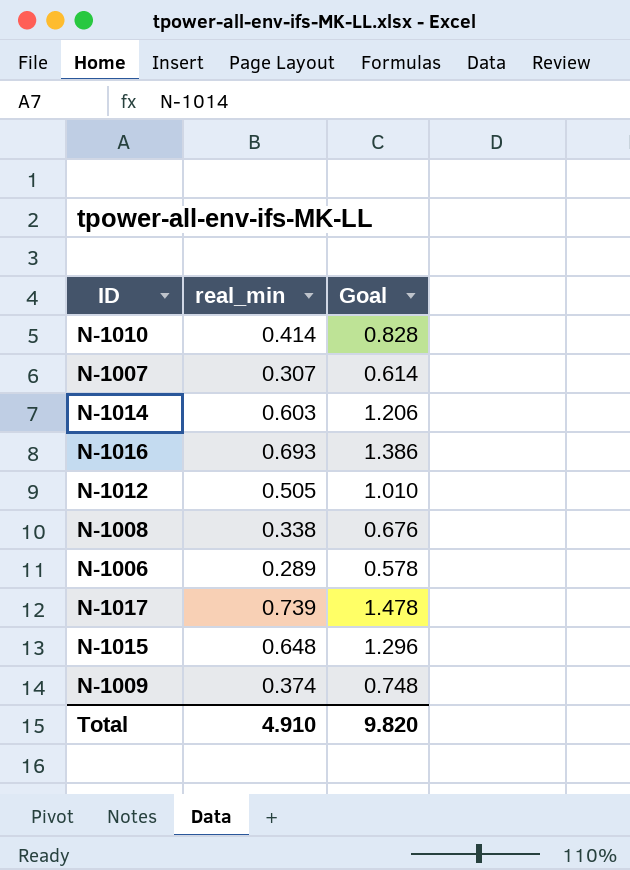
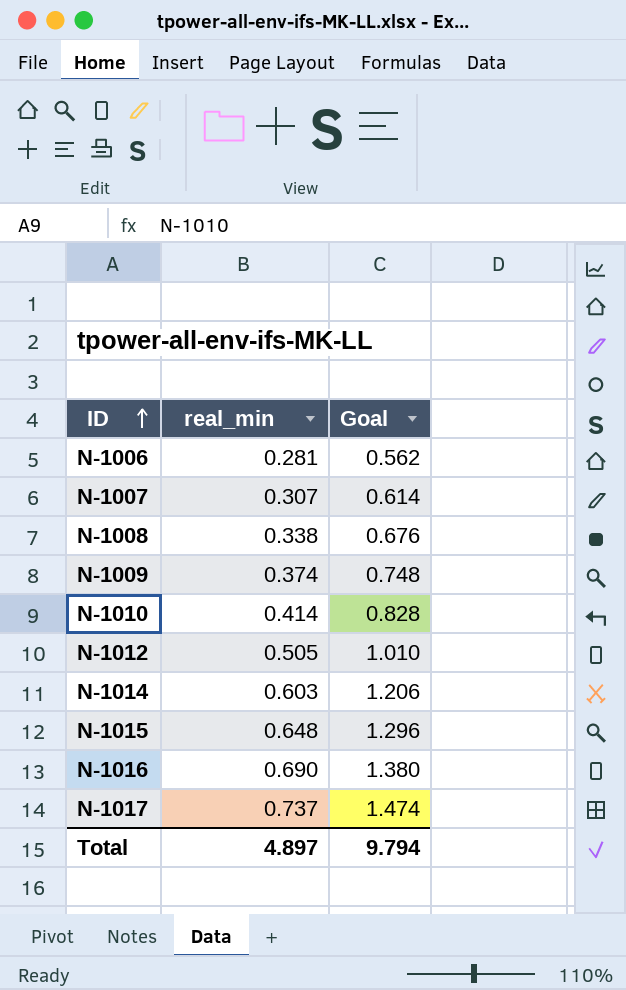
row order: none -> ID ascending
N-1006 | real_min: 0.289 -> 0.281
N-1006 | Goal: 0.578 -> 0.562
N-1016 | real_min: 0.693 -> 0.690
N-1016 | Goal: 1.386 -> 1.380
N-1017 | real_min: 0.739 -> 0.737
N-1017 | Goal: 1.478 -> 1.474
Total | real_min: 4.910 -> 4.897
Total | Goal: 9.820 -> 9.794

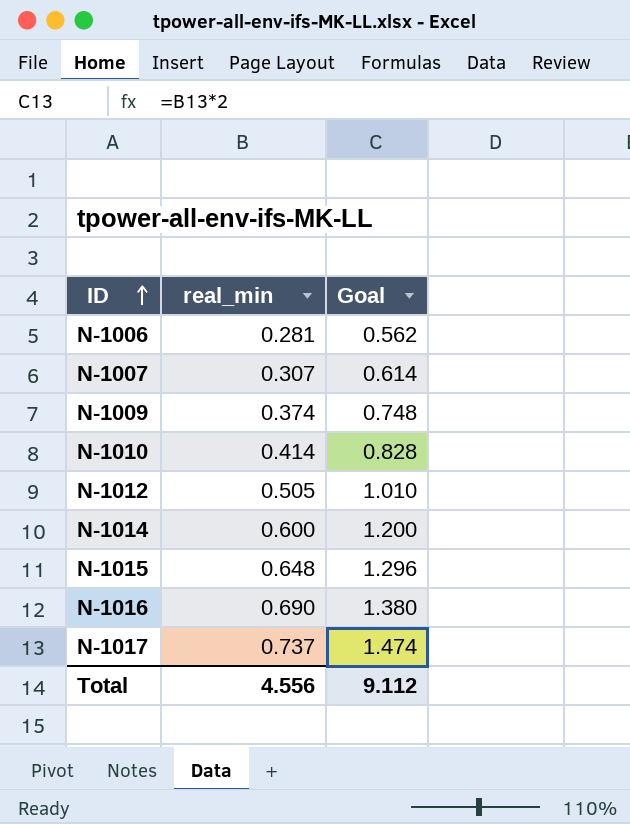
row N-1008: 0.338 | 0.676 -> none
N-1014 | real_min: 0.603 -> 0.600
N-1014 | Goal: 1.206 -> 1.200
Total | real_min: 4.897 -> 4.556
Total | Goal: 9.794 -> 9.112

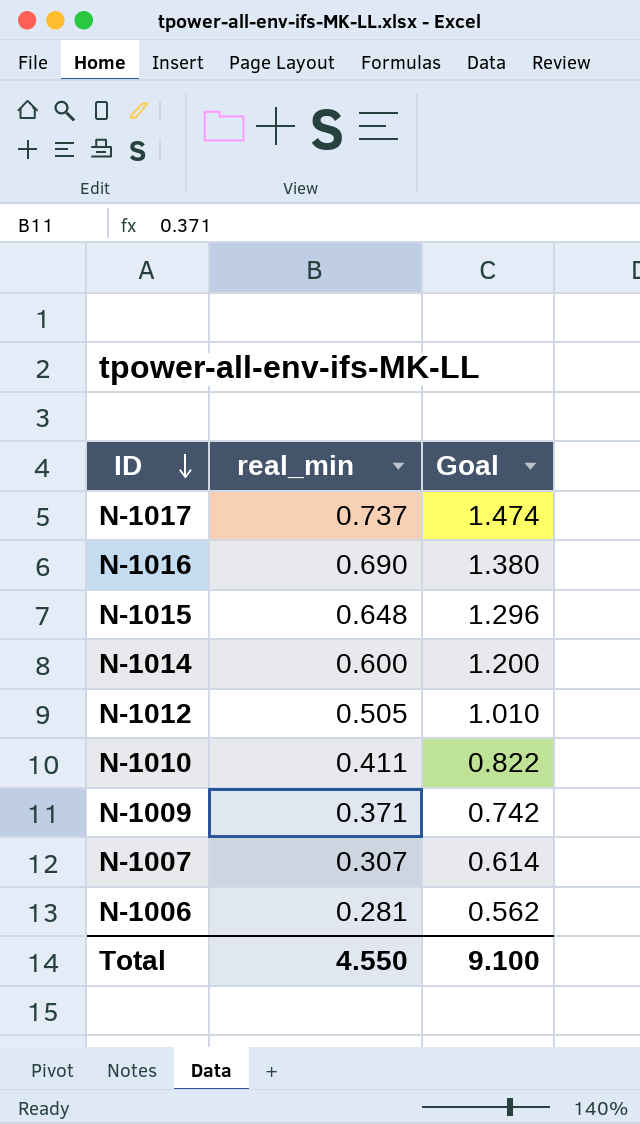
row order: ID ascending -> ID descending
N-1010 | real_min: 0.414 -> 0.411
N-1010 | Goal: 0.828 -> 0.822
N-1009 | real_min: 0.374 -> 0.371
N-1009 | Goal: 0.748 -> 0.742
Total | real_min: 4.556 -> 4.550
Total | Goal: 9.112 -> 9.100

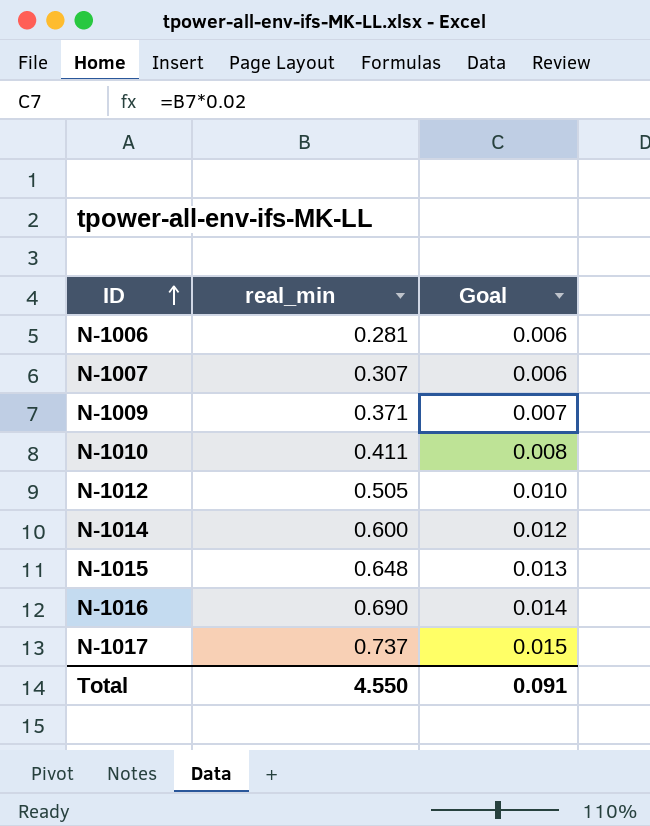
row order: ID descending -> ID ascending
column Goal | formula: [real_min] * 2 -> [real_min] * 0.02
Total | Goal: 9.100 -> 0.091

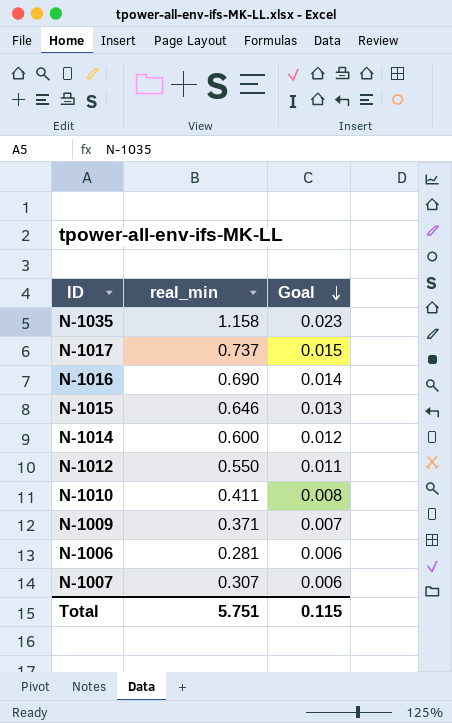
row order: ID ascending -> Goal descending
row N-1035: none -> 1.158 | 0.023
N-1015 | real_min: 0.648 -> 0.646
N-1012 | real_min: 0.505 -> 0.550
N-1012 | Goal: 0.010 -> 0.011
Total | real_min: 4.550 -> 5.751
Total | Goal: 0.091 -> 0.115

